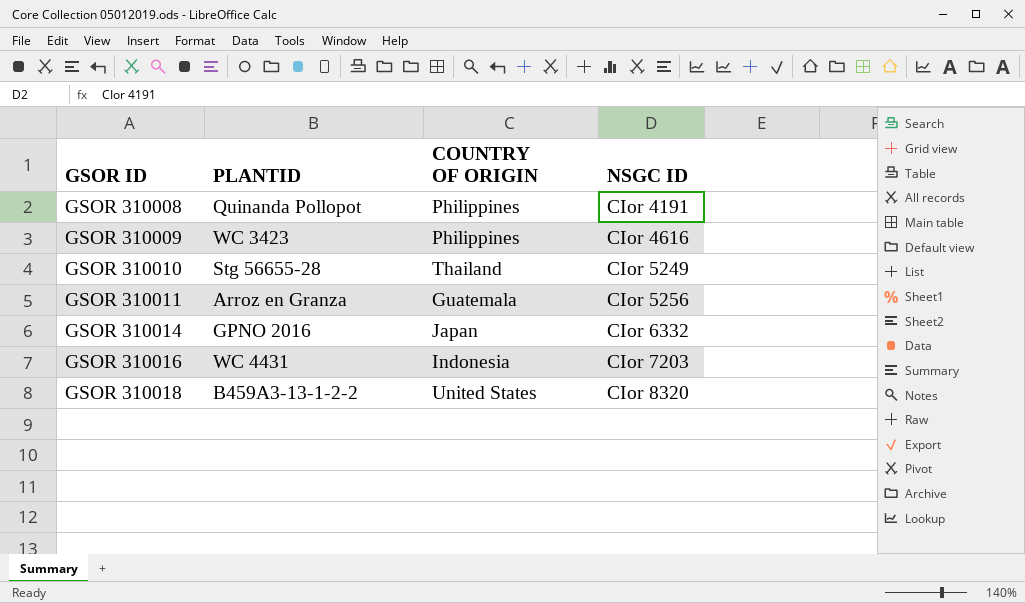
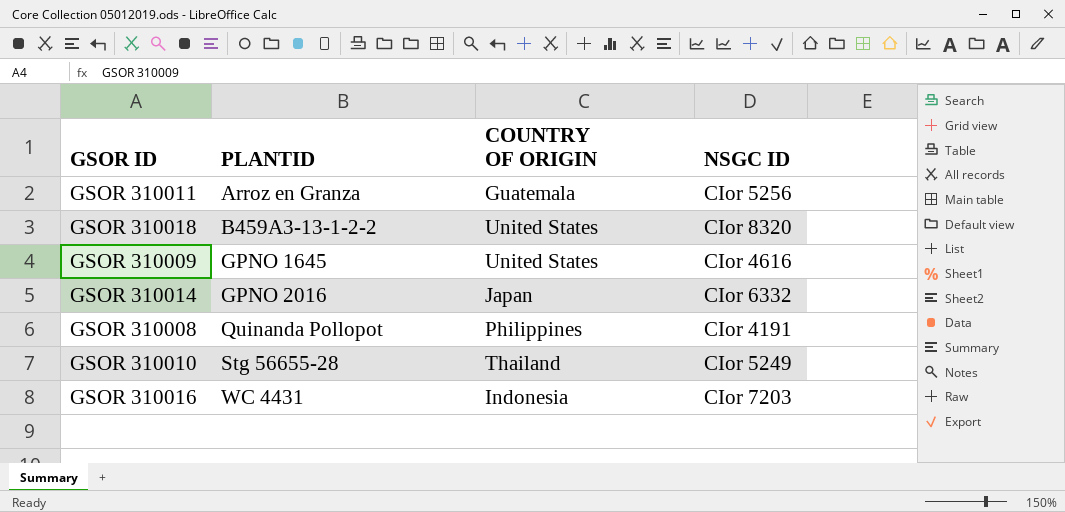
row order: GSOR ID ascending -> PLANTID ascending
GSOR 310009 | PLANTID: WC 3423 -> GPNO 1645
GSOR 310009 | COUNTRY OF ORIGIN: Philippines -> United States

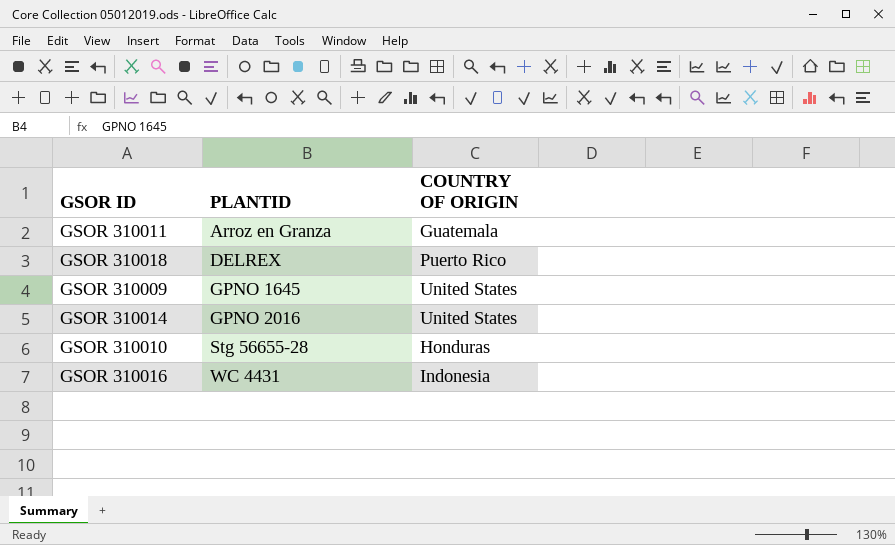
column NSGC ID | position: 4 -> none
row GSOR 310008: Quinanda Pollopot | Philippines | CIor 4191 -> none
GSOR 310018 | PLANTID: B459A3-13-1-2-2 -> DELREX
GSOR 310018 | COUNTRY OF ORIGIN: United States -> Puerto Rico
GSOR 310014 | COUNTRY OF ORIGIN: Japan -> United States
GSOR 310010 | COUNTRY OF ORIGIN: Thailand -> Honduras

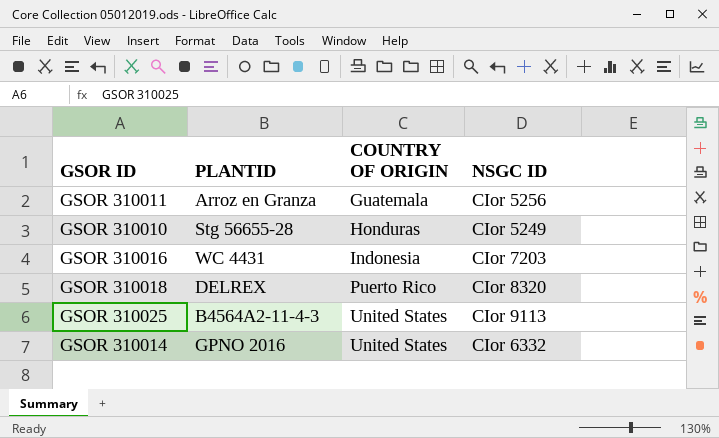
row order: PLANTID ascending -> COUNTRY OF ORIGIN ascending
column NSGC ID | position: none -> 4
row GSOR 310009: GPNO 1645 | United States -> none
row GSOR 310025: none -> B4564A2-11-4-3 | United States | CIor 9113

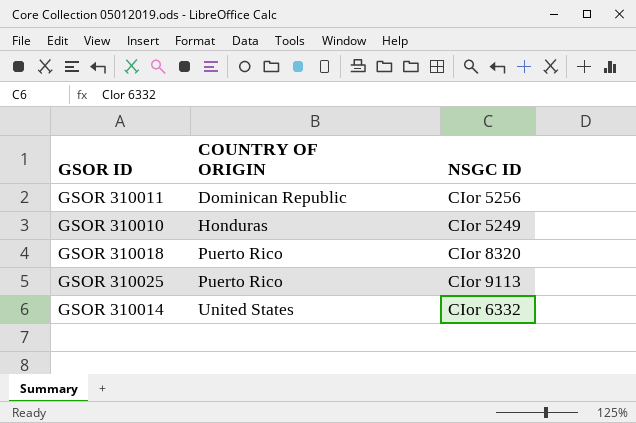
column PLANTID | position: 2 -> none
row GSOR 310016: WC 4431 | Indonesia | CIor 7203 -> none
GSOR 310011 | COUNTRY OF ORIGIN: Guatemala -> Dominican Republic
GSOR 310025 | COUNTRY OF ORIGIN: United States -> Puerto Rico

